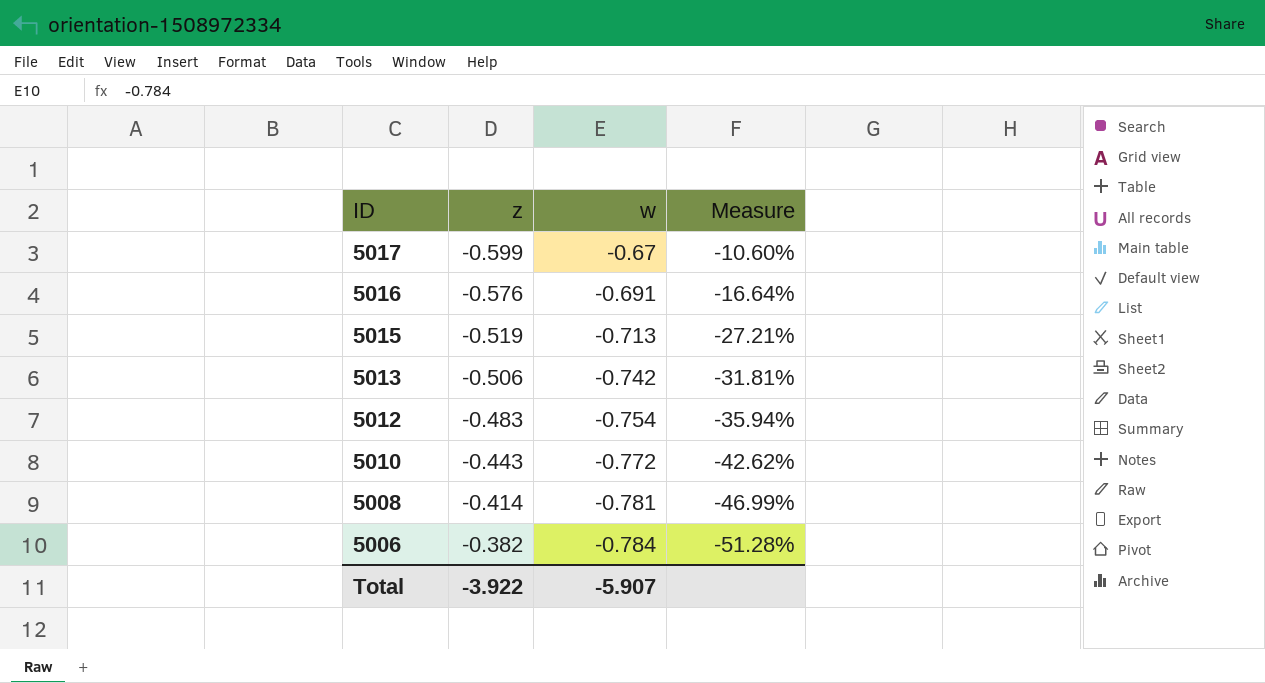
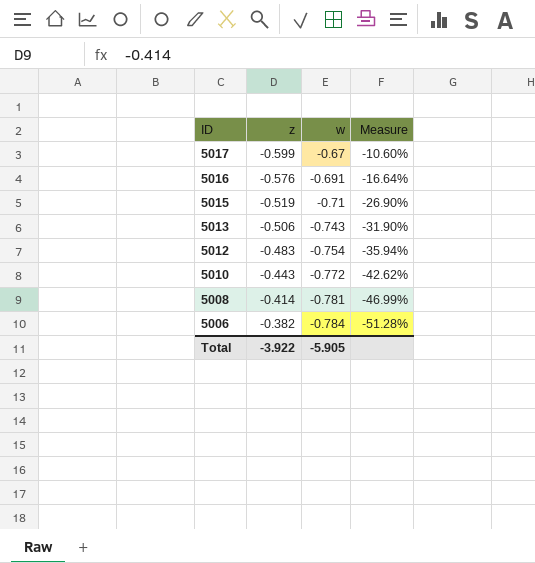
5015 | w: -0.713 -> -0.71
5015 | Measure: -27.21% -> -26.90%
5013 | w: -0.742 -> -0.743
5013 | Measure: -31.81% -> -31.90%
Total | w: -5.907 -> -5.905

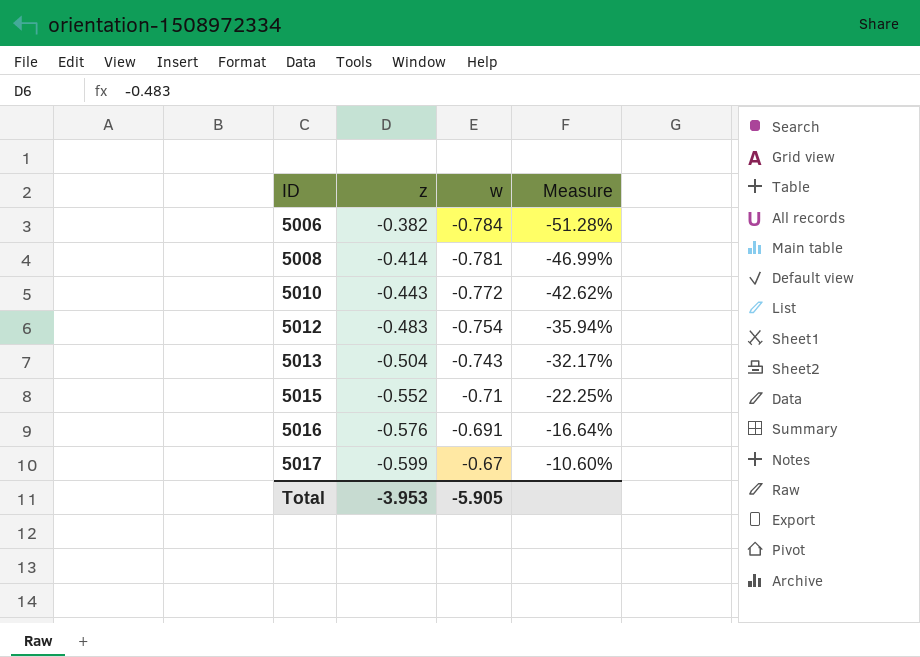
row order: ID descending -> ID ascending
5013 | z: -0.506 -> -0.504
5013 | Measure: -31.90% -> -32.17%
5015 | z: -0.519 -> -0.552
5015 | Measure: -26.90% -> -22.25%
Total | z: -3.922 -> -3.953

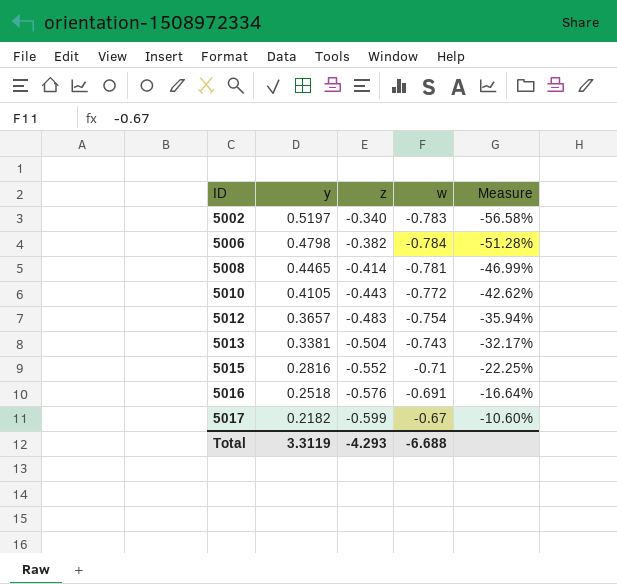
column y | position: none -> 2
row 5002: none -> 0.5197 | -0.340 | -0.783 | -56.58%
Total | z: -3.953 -> -4.293
Total | w: -5.905 -> -6.688

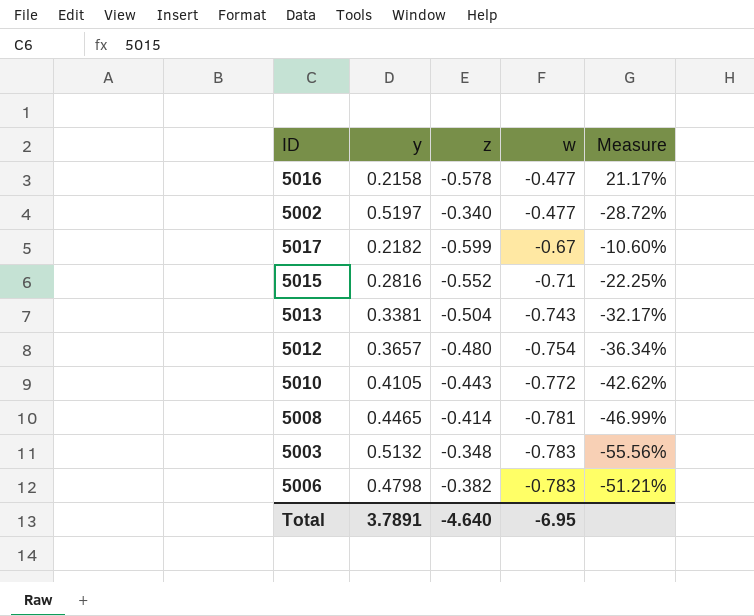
row order: ID ascending -> w descending
5016 | y: 0.2518 -> 0.2158
5016 | z: -0.576 -> -0.578
5016 | w: -0.691 -> -0.477
5016 | Measure: -16.64% -> 21.17%
5002 | w: -0.783 -> -0.477
5002 | Measure: -56.58% -> -28.72%
5012 | z: -0.483 -> -0.480
5012 | Measure: -35.94% -> -36.34%
row 5003: none -> 0.5132 | -0.348 | -0.783 | -55.56%
5006 | w: -0.784 -> -0.783
5006 | Measure: -51.28% -> -51.21%
Total | y: 3.3119 -> 3.7891
Total | z: -4.293 -> -4.640
Total | w: -6.688 -> -6.95

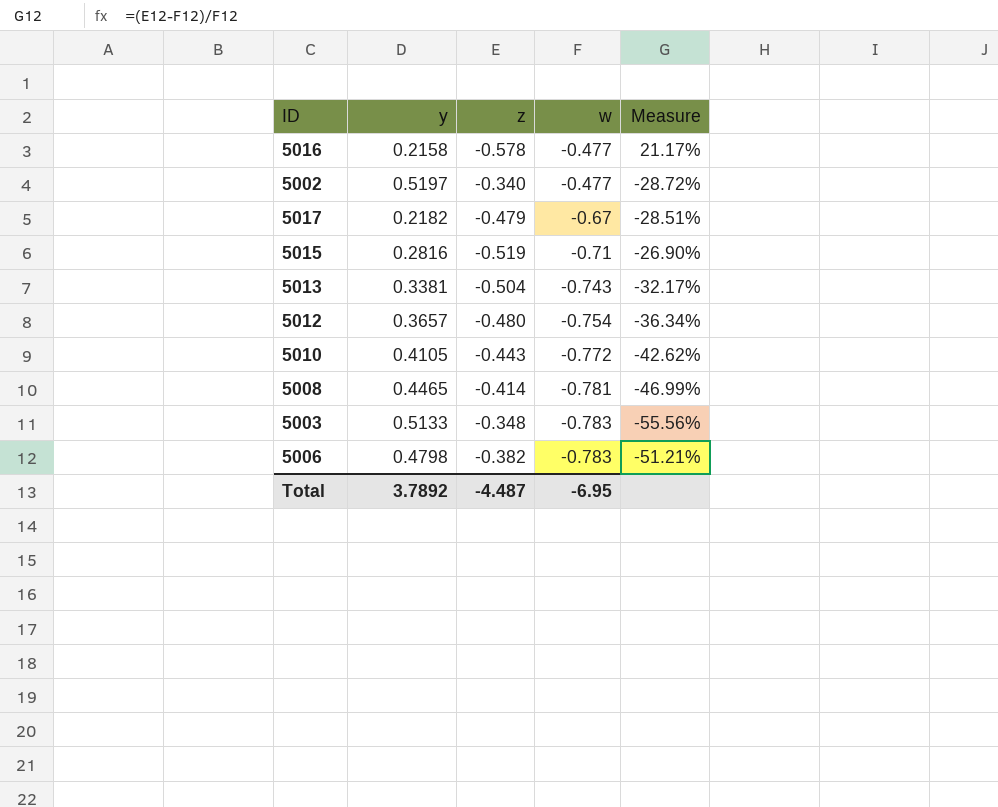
5017 | z: -0.599 -> -0.479
5017 | Measure: -10.60% -> -28.51%
5015 | z: -0.552 -> -0.519
5015 | Measure: -22.25% -> -26.90%
5003 | y: 0.5132 -> 0.5133
Total | y: 3.7891 -> 3.7892
Total | z: -4.640 -> -4.487

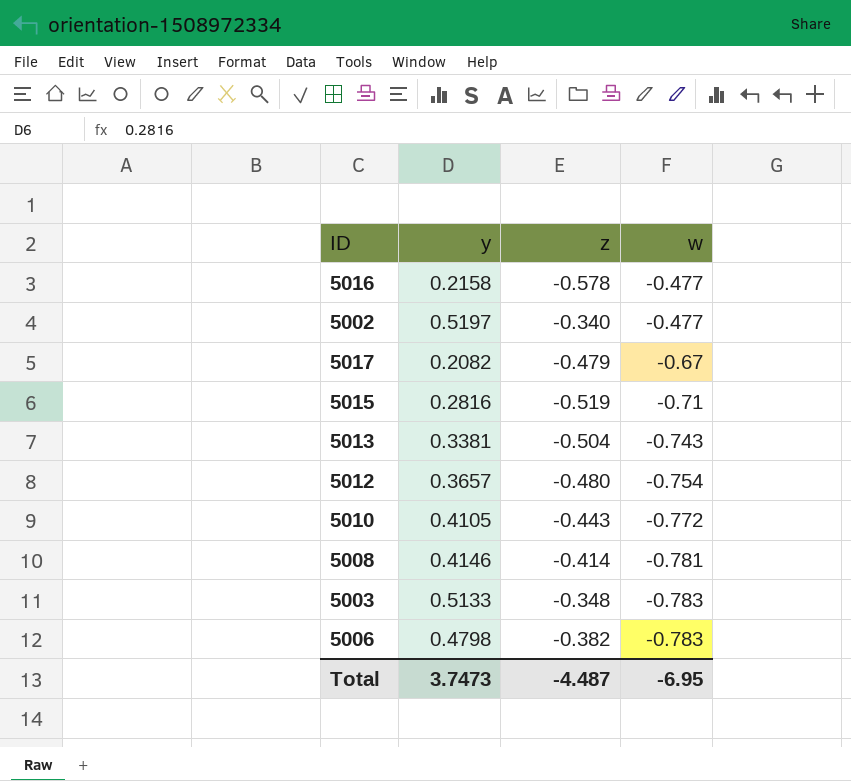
column Measure | formula: ([z] - [w]) / [w] -> none
5017 | y: 0.2182 -> 0.2082
5008 | y: 0.4465 -> 0.4146
Total | y: 3.7892 -> 3.7473

